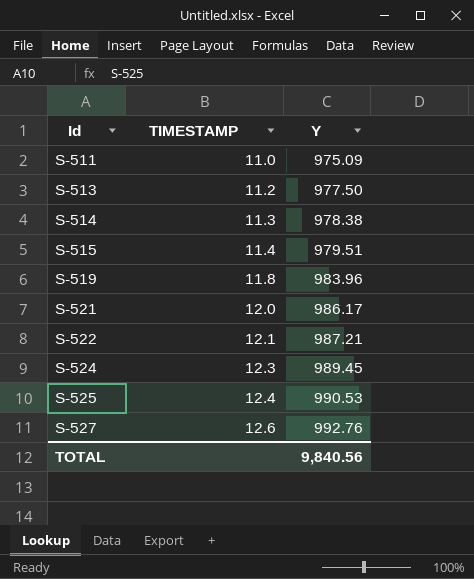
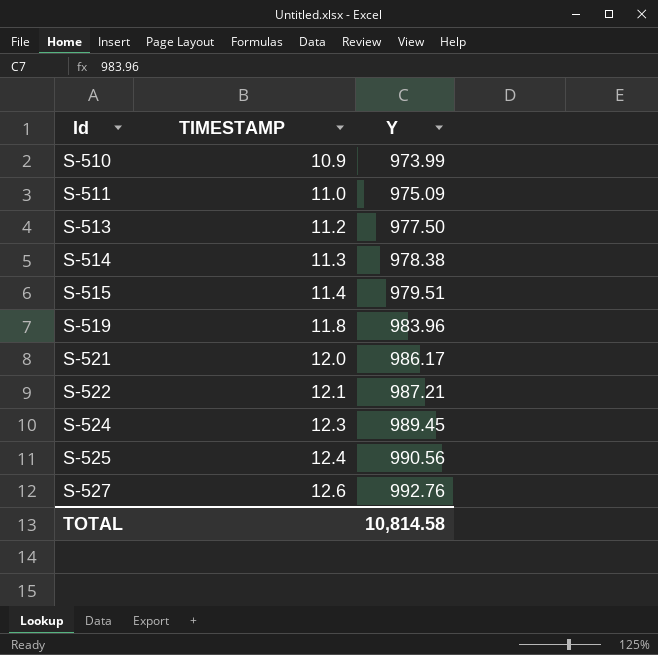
row S-510: none -> 10.9 | 973.99
S-525 | Y: 990.53 -> 990.56
TOTAL | Y: 9,840.56 -> 10,814.58

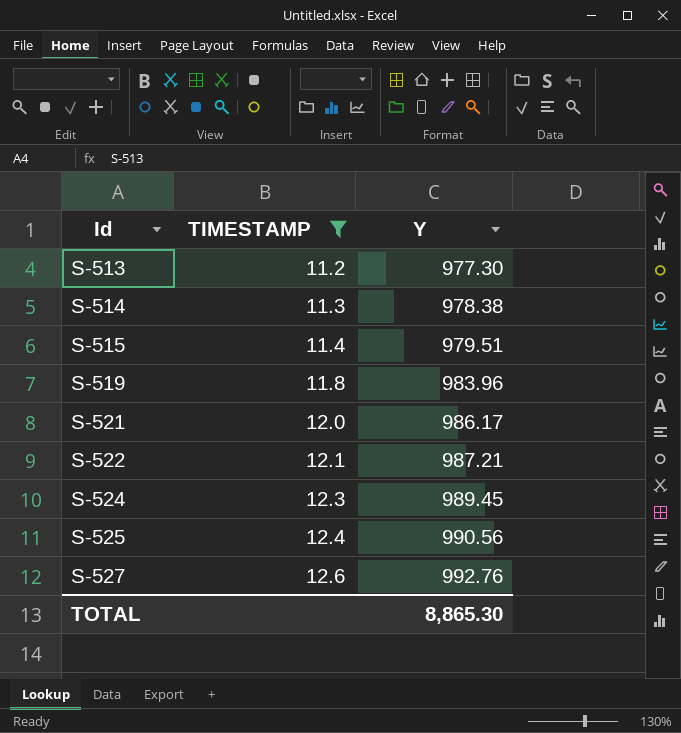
filter: none -> TIMESTAMP >= 11.2
S-513 | Y: 977.50 -> 977.30
TOTAL | Y: 10,814.58 -> 8,865.30

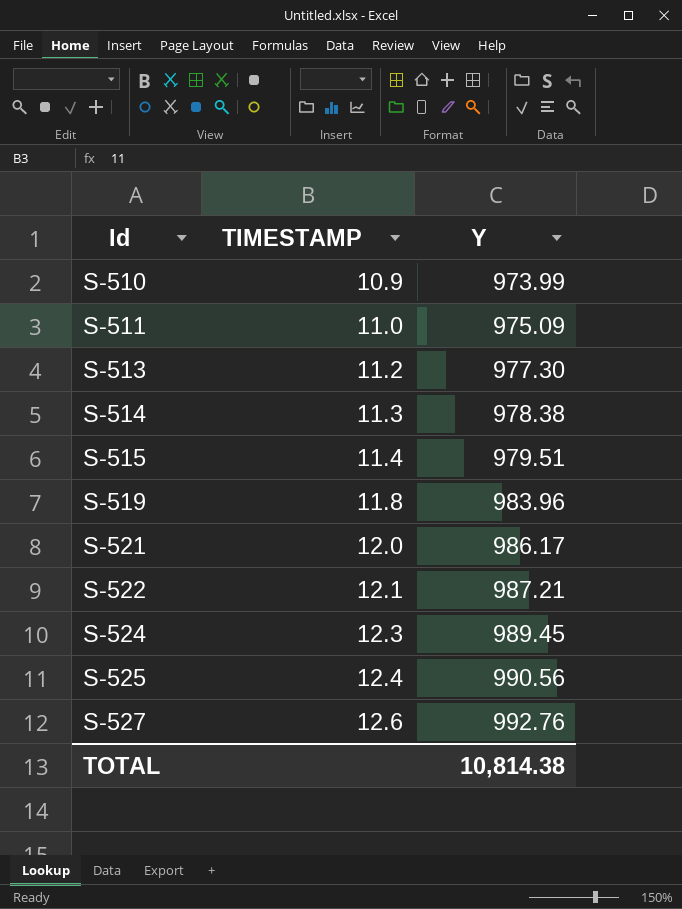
filter: TIMESTAMP >= 11.2 -> none
TOTAL | Y: 8,865.30 -> 10,814.38

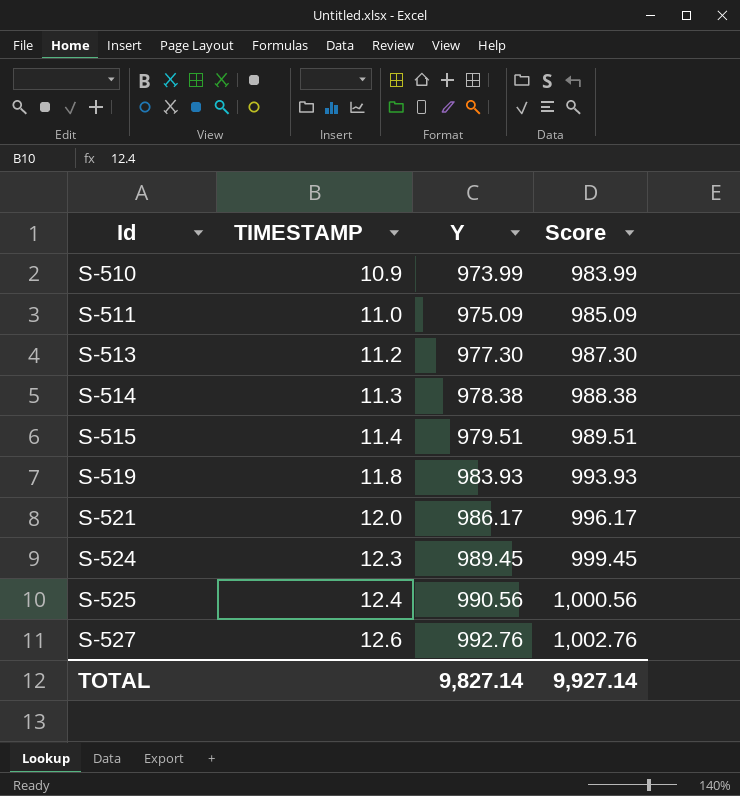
column Score | formula: none -> [Y] + 10
row S-522: 12.1 | 987.21 -> none
S-519 | Y: 983.96 -> 983.93
TOTAL | Y: 10,814.38 -> 9,827.14

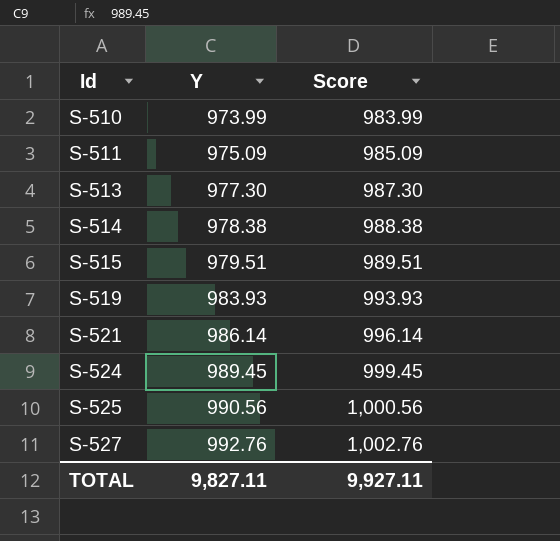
column TIMESTAMP | position: 2 -> none
S-521 | Y: 986.17 -> 986.14
S-521 | Score: 996.17 -> 996.14
TOTAL | Y: 9,827.14 -> 9,827.11
TOTAL | Score: 9,927.14 -> 9,927.11

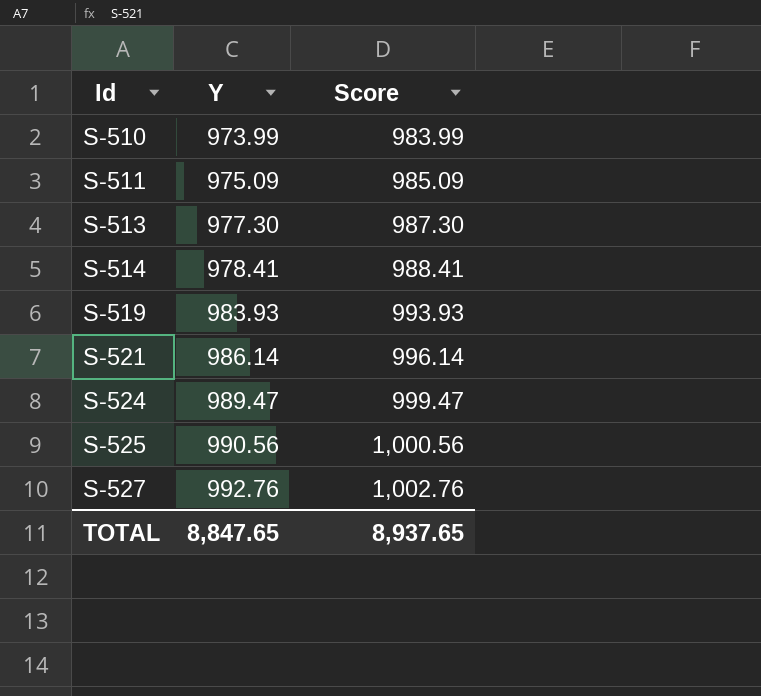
row S-515: 979.51 | 989.51 -> none
S-514 | Y: 978.38 -> 978.41
S-514 | Score: 988.38 -> 988.41
S-524 | Y: 989.45 -> 989.47
S-524 | Score: 999.45 -> 999.47
TOTAL | Y: 9,827.11 -> 8,847.65
TOTAL | Score: 9,927.11 -> 8,937.65

